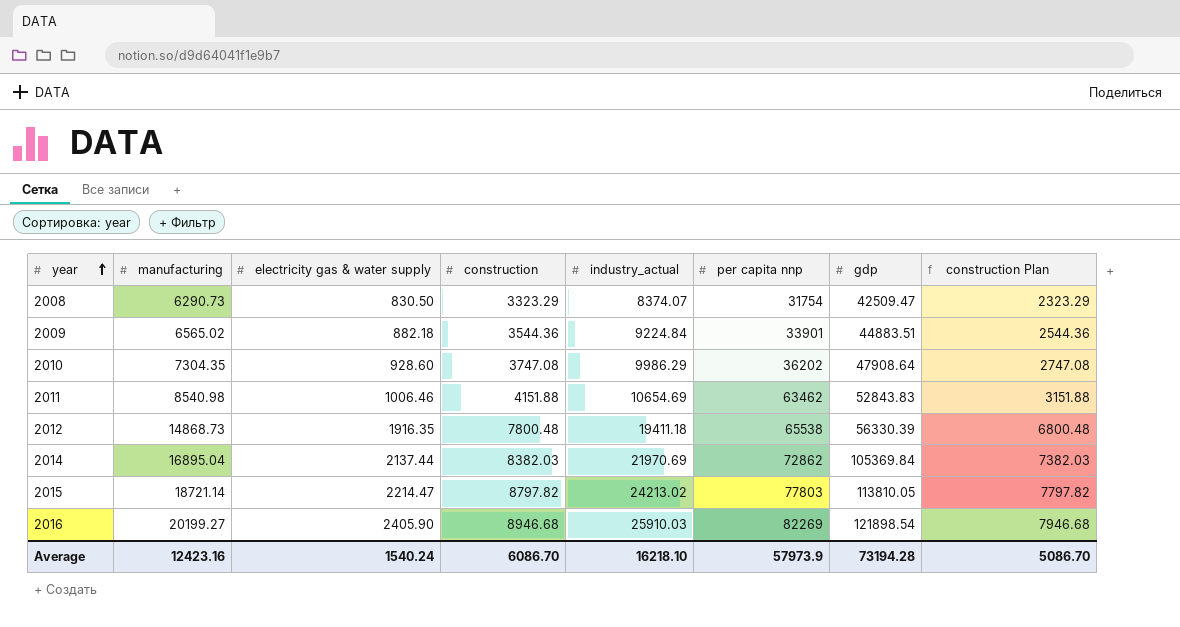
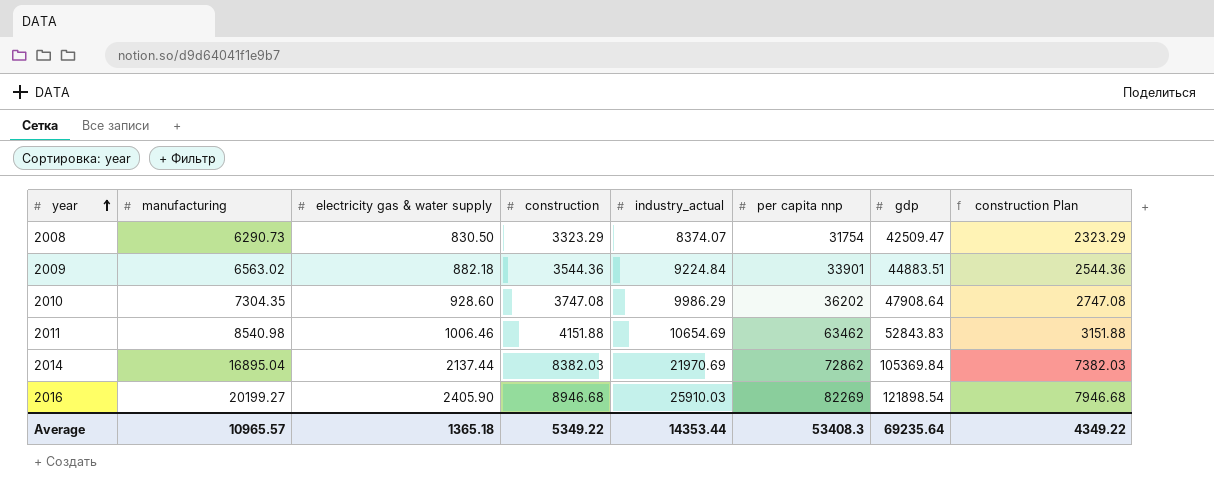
row 2012: 14868.73 | 1916.35 | 7800.48 | 19411.18 | 65538 | 56330.39 | 6800.48 -> none
row 2015: 18721.14 | 2214.47 | 8797.82 | 24213.02 | 77803 | 113810.05 | 7797.82 -> none
2009 | manufacturing: 6565.02 -> 6563.02
Average | manufacturing: 12423.16 -> 10965.57
Average | electricity gas & water supply: 1540.24 -> 1365.18
Average | construction: 6086.70 -> 5349.22
Average | industry_actual: 16218.10 -> 14353.44
Average | per capita nnp: 57973.9 -> 53408.3
Average | gdp: 73194.28 -> 69235.64
Average | construction Plan: 5086.70 -> 4349.22

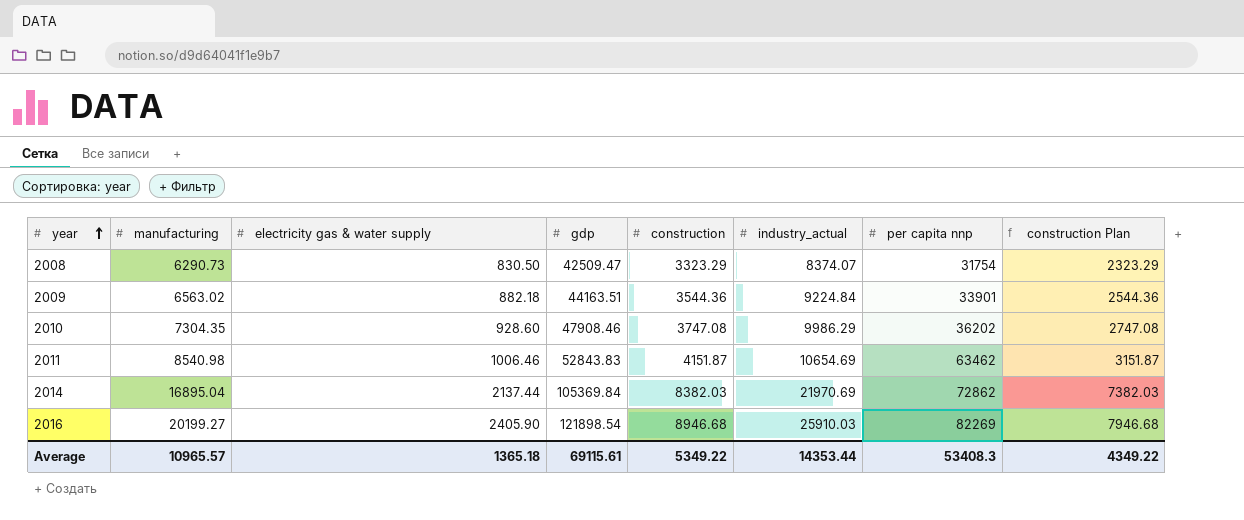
column gdp | position: 7 -> 4
2009 | gdp: 44883.51 -> 44163.51
2010 | gdp: 47908.64 -> 47908.46
2011 | construction: 4151.88 -> 4151.87
2011 | construction Plan: 3151.88 -> 3151.87
Average | gdp: 69235.64 -> 69115.61

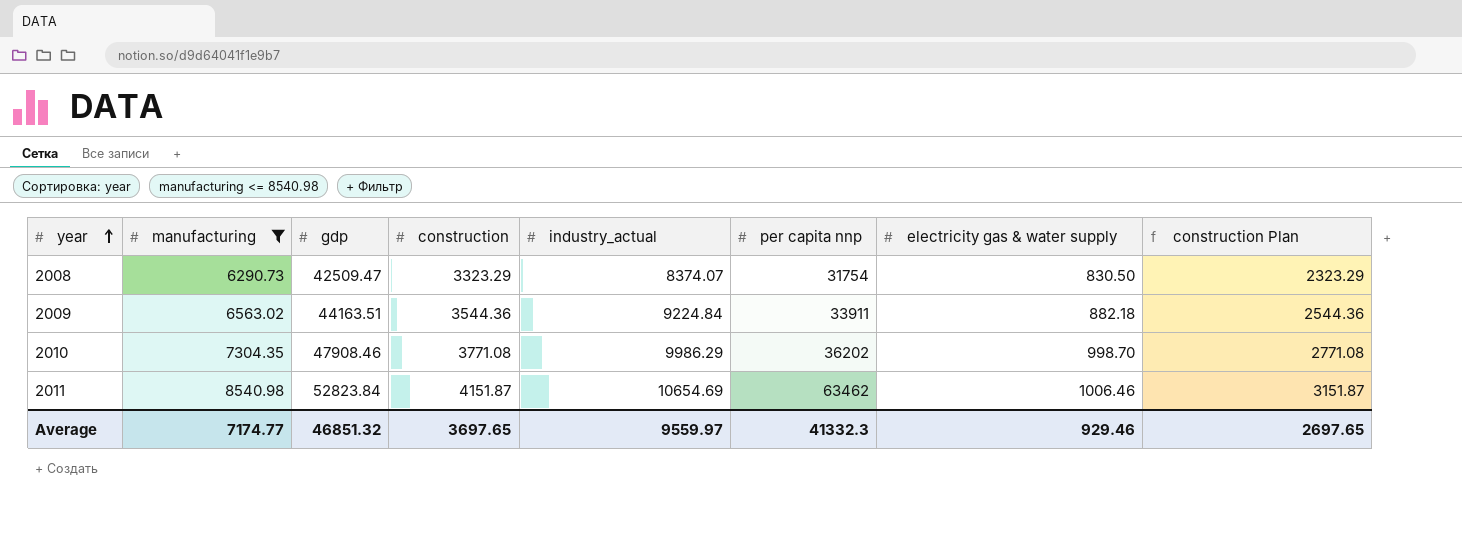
filter: none -> manufacturing <= 8540.98
column electricity gas & water supply | position: 3 -> 7
2009 | per capita nnp: 33901 -> 33911
2010 | construction: 3747.08 -> 3771.08
2010 | electricity gas & water supply: 928.60 -> 998.70
2010 | construction Plan: 2747.08 -> 2771.08
2011 | gdp: 52843.83 -> 52823.84
Average | manufacturing: 10965.57 -> 7174.77
Average | gdp: 69115.61 -> 46851.32
Average | construction: 5349.22 -> 3697.65
Average | industry_actual: 14353.44 -> 9559.97
Average | per capita nnp: 53408.3 -> 41332.3
Average | electricity gas & water supply: 1365.18 -> 929.46
Average | construction Plan: 4349.22 -> 2697.65

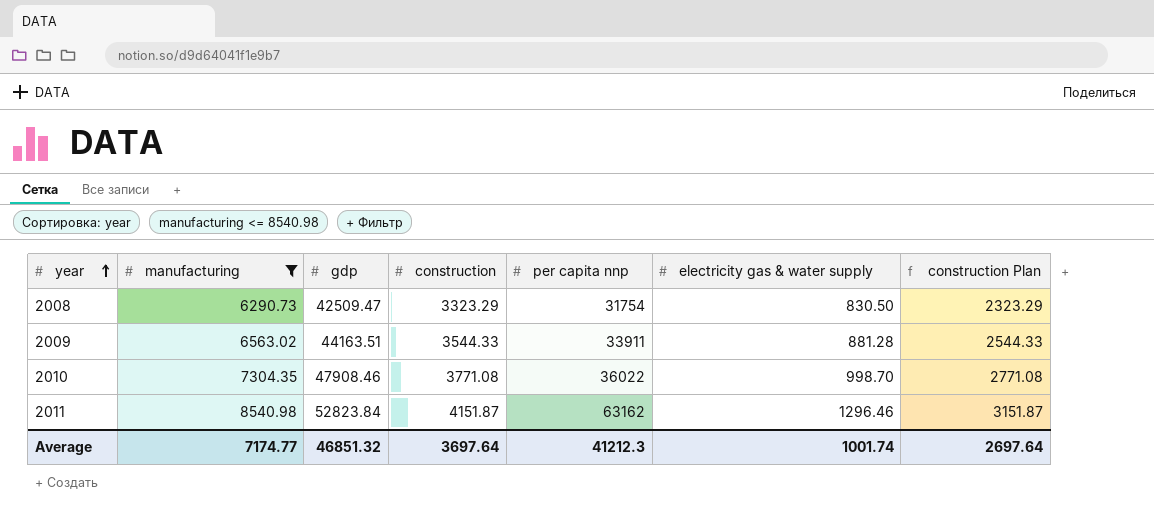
column industry_actual | position: 5 -> none
2009 | construction: 3544.36 -> 3544.33
2009 | electricity gas & water supply: 882.18 -> 881.28
2009 | construction Plan: 2544.36 -> 2544.33
2010 | per capita nnp: 36202 -> 36022
2011 | per capita nnp: 63462 -> 63162
2011 | electricity gas & water supply: 1006.46 -> 1296.46
Average | construction: 3697.65 -> 3697.64
Average | per capita nnp: 41332.3 -> 41212.3
Average | electricity gas & water supply: 929.46 -> 1001.74
Average | construction Plan: 2697.65 -> 2697.64

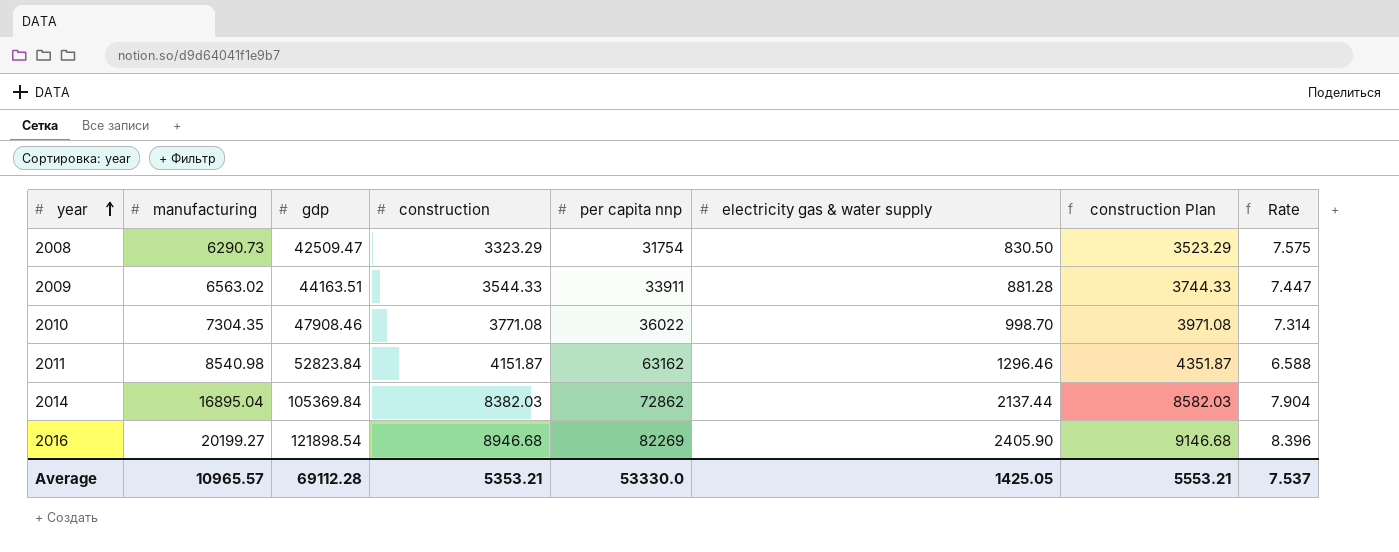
filter: manufacturing <= 8540.98 -> none
column construction Plan | formula: [construction] - 1000 -> [construction] + 200
column Rate | formula: none -> [manufacturing] / [electricity gas & water supply]
Average | manufacturing: 7174.77 -> 10965.57
Average | gdp: 46851.32 -> 69112.28
Average | construction: 3697.64 -> 5353.21
Average | per capita nnp: 41212.3 -> 53330.0
Average | electricity gas & water supply: 1001.74 -> 1425.05
Average | construction Plan: 2697.64 -> 5553.21

